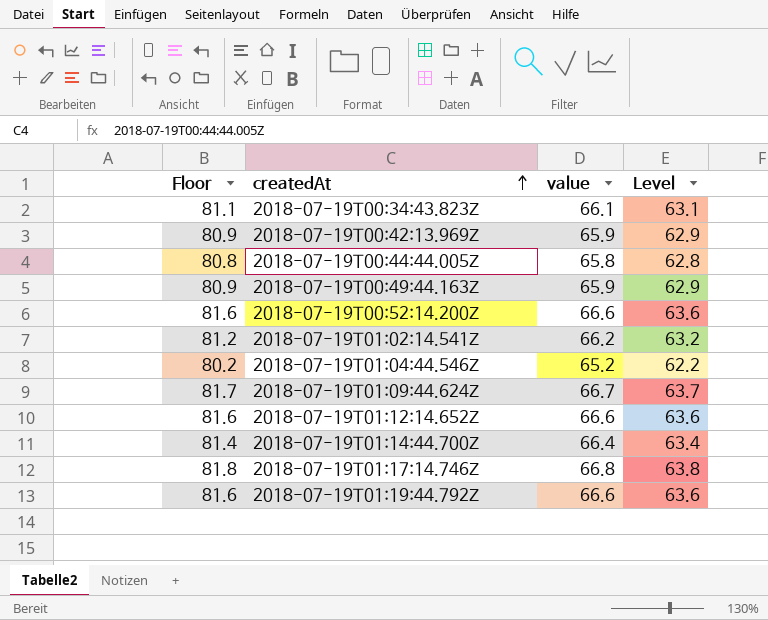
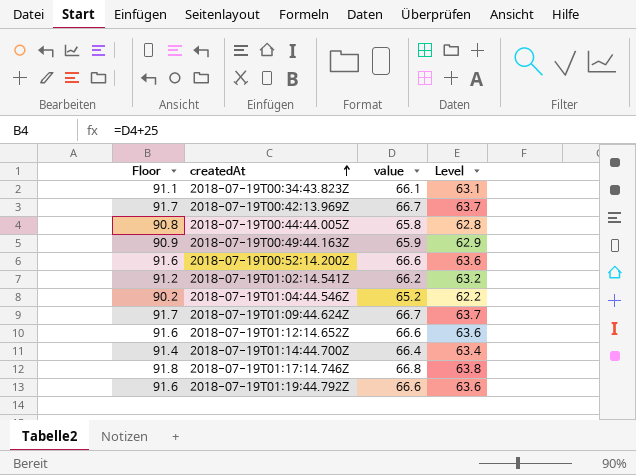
column Floor | formula: [value] + 15 -> [value] + 25
2018-07-19T00:42:13.969Z | value: 65.9 -> 66.7
2018-07-19T00:42:13.969Z | Level: 62.9 -> 63.7

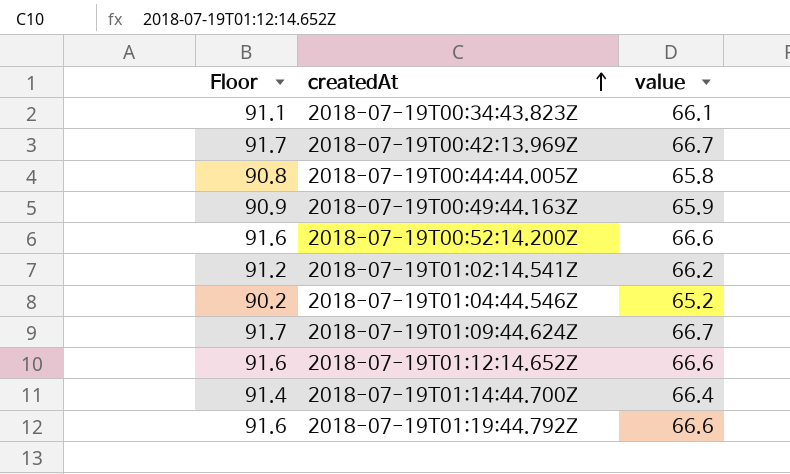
column Level | formula: [value] - 3 -> none
row 2018-07-19T01:17:14.746Z: 91.8 | 66.8 | 63.8 -> none

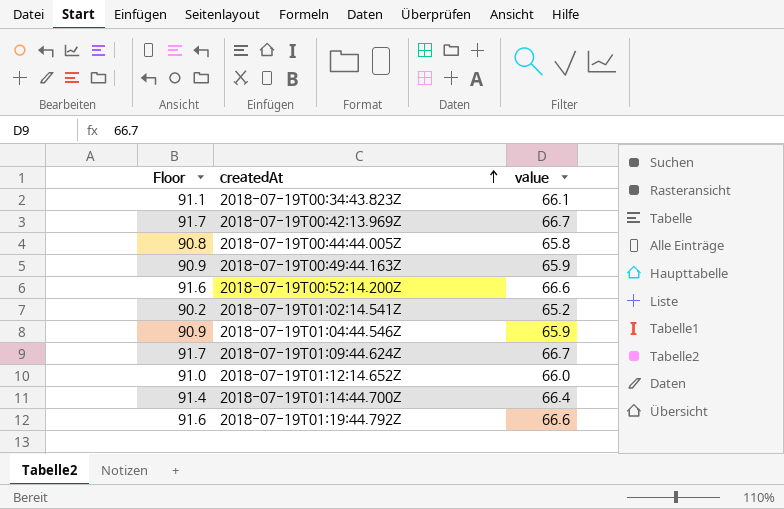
2018-07-19T01:02:14.541Z | Floor: 91.2 -> 90.2
2018-07-19T01:02:14.541Z | value: 66.2 -> 65.2
2018-07-19T01:04:44.546Z | Floor: 90.2 -> 90.9
2018-07-19T01:04:44.546Z | value: 65.2 -> 65.9
2018-07-19T01:12:14.652Z | Floor: 91.6 -> 91.0
2018-07-19T01:12:14.652Z | value: 66.6 -> 66.0

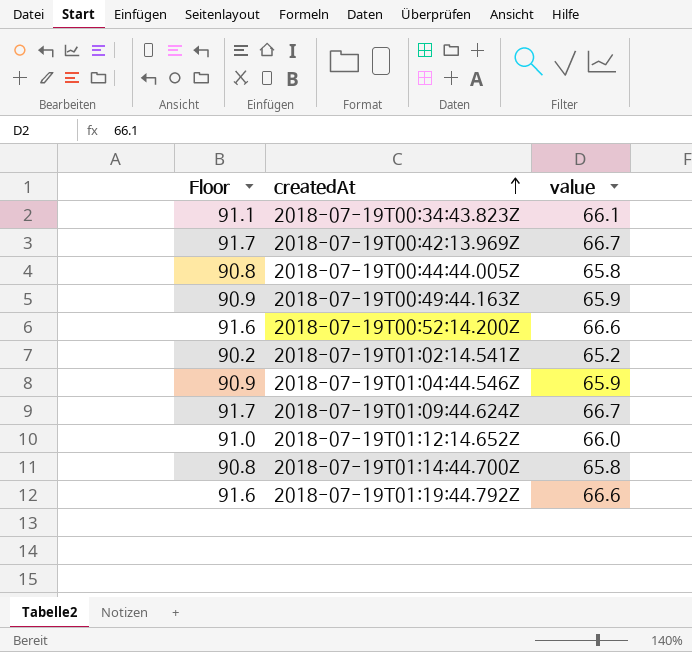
2018-07-19T01:14:44.700Z | Floor: 91.4 -> 90.8
2018-07-19T01:14:44.700Z | value: 66.4 -> 65.8

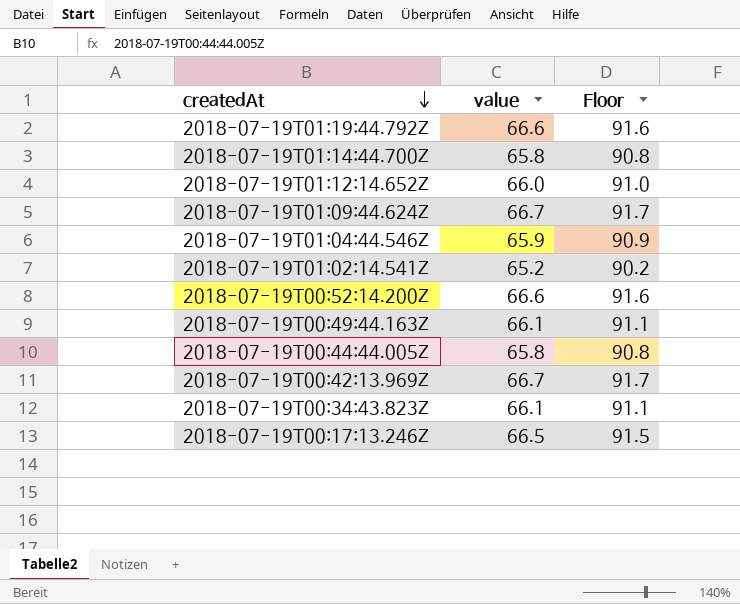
row order: createdAt ascending -> createdAt descending
column Floor | position: 1 -> 3
2018-07-19T00:49:44.163Z | value: 65.9 -> 66.1
2018-07-19T00:49:44.163Z | Floor: 90.9 -> 91.1
row 2018-07-19T00:17:13.246Z: none -> 66.5 | 91.5

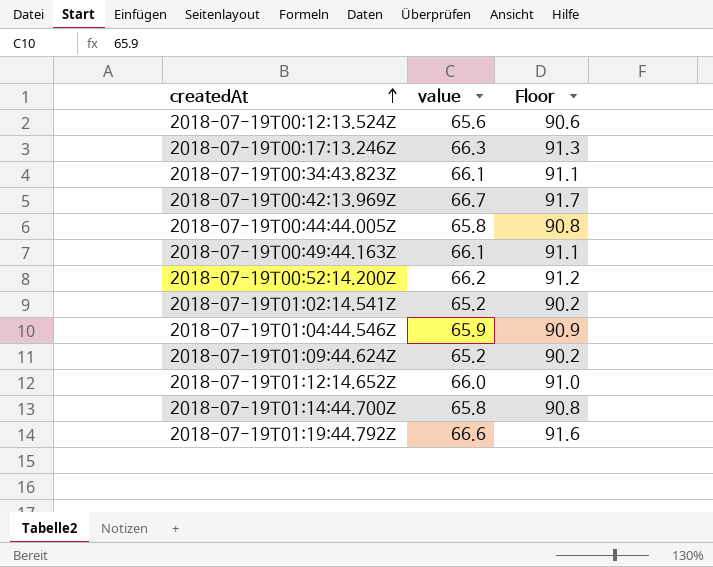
row order: createdAt descending -> createdAt ascending
row 2018-07-19T00:12:13.524Z: none -> 65.6 | 90.6
2018-07-19T00:17:13.246Z | value: 66.5 -> 66.3
2018-07-19T00:17:13.246Z | Floor: 91.5 -> 91.3
2018-07-19T00:52:14.200Z | value: 66.6 -> 66.2
2018-07-19T00:52:14.200Z | Floor: 91.6 -> 91.2
2018-07-19T01:09:44.624Z | value: 66.7 -> 65.2
2018-07-19T01:09:44.624Z | Floor: 91.7 -> 90.2

